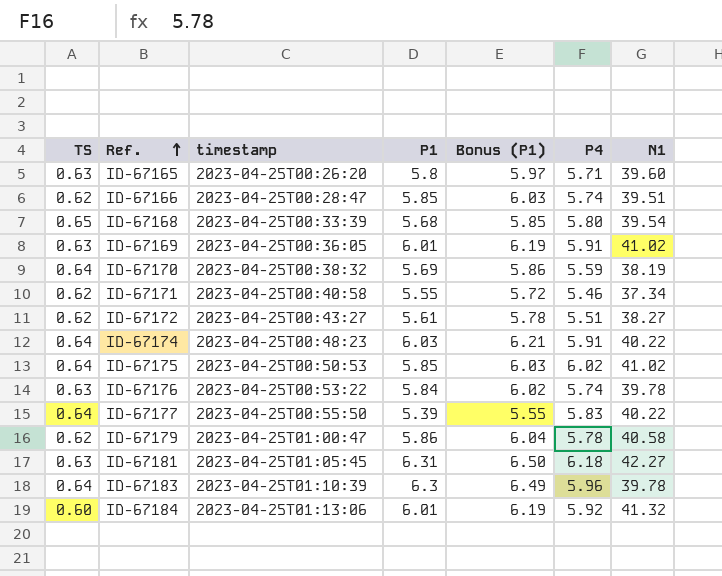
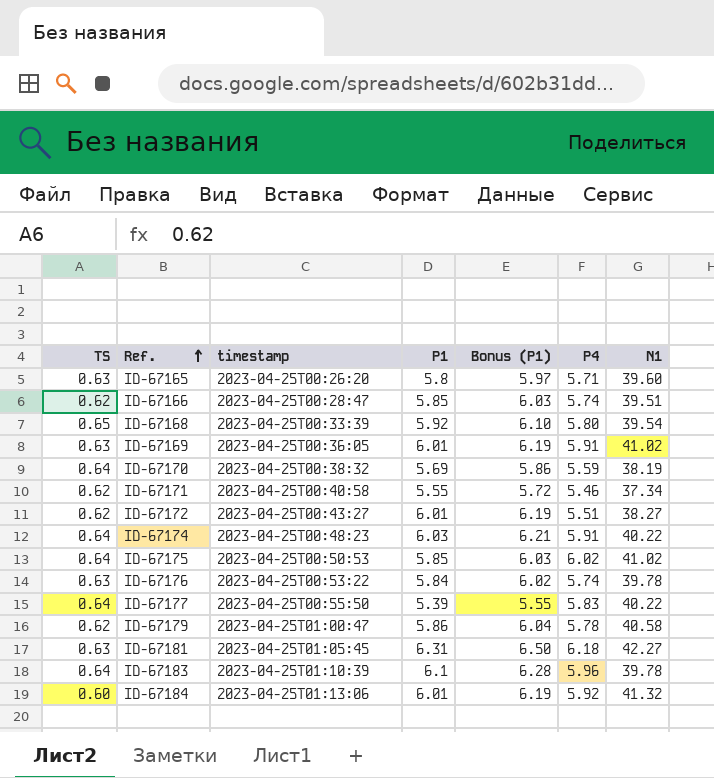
ID-67168 | P1: 5.68 -> 5.92
ID-67168 | Bonus (P1): 5.85 -> 6.10
ID-67172 | P1: 5.61 -> 6.01
ID-67172 | Bonus (P1): 5.78 -> 6.19
ID-67183 | P1: 6.3 -> 6.1
ID-67183 | Bonus (P1): 6.49 -> 6.28

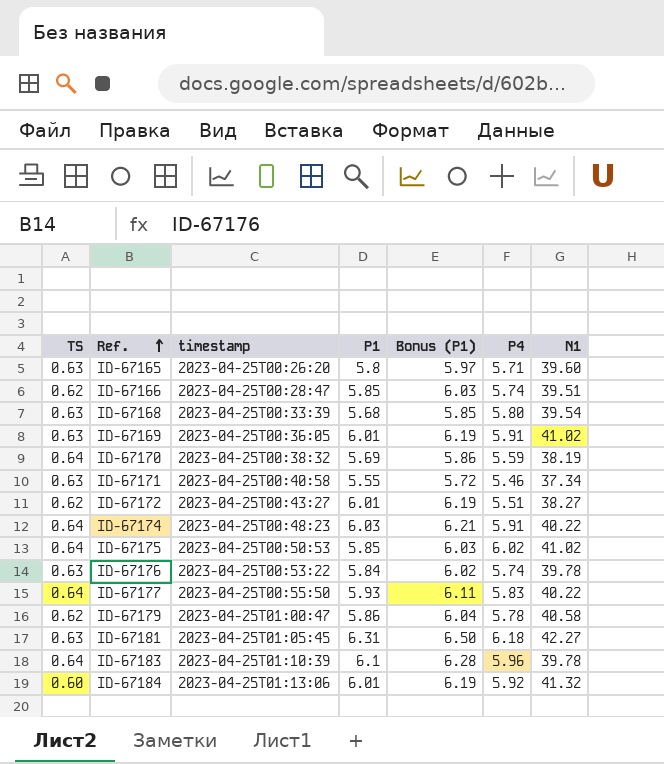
ID-67168 | TS: 0.65 -> 0.63
ID-67168 | P1: 5.92 -> 5.68
ID-67168 | Bonus (P1): 6.10 -> 5.85
ID-67171 | TS: 0.62 -> 0.63
ID-67177 | P1: 5.39 -> 5.93
ID-67177 | Bonus (P1): 5.55 -> 6.11

